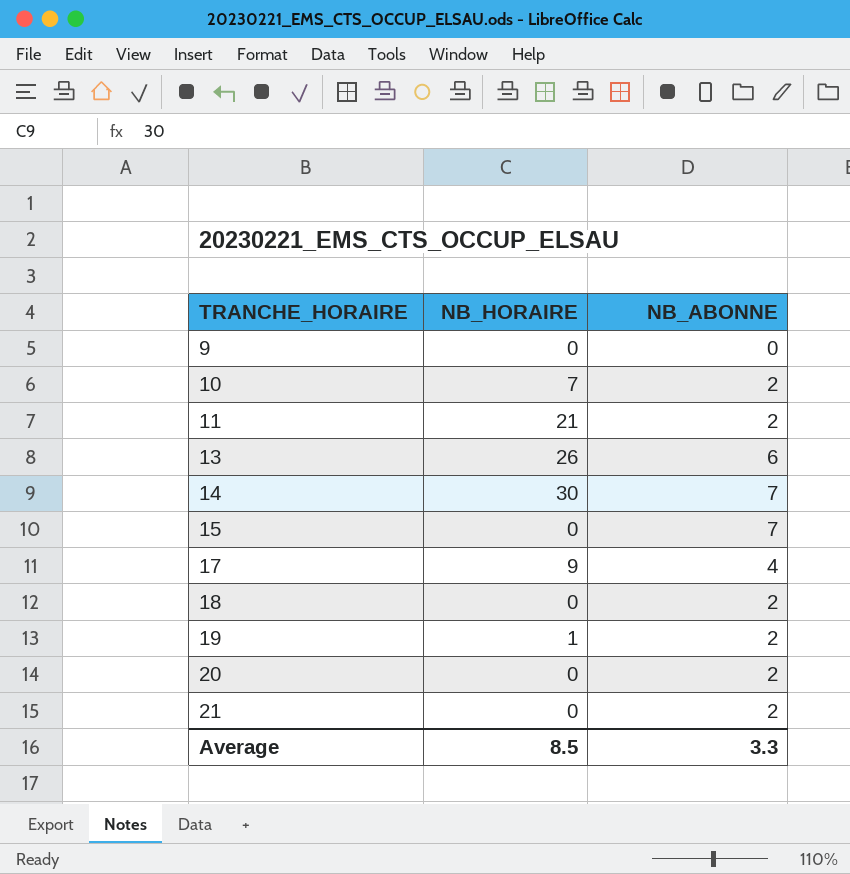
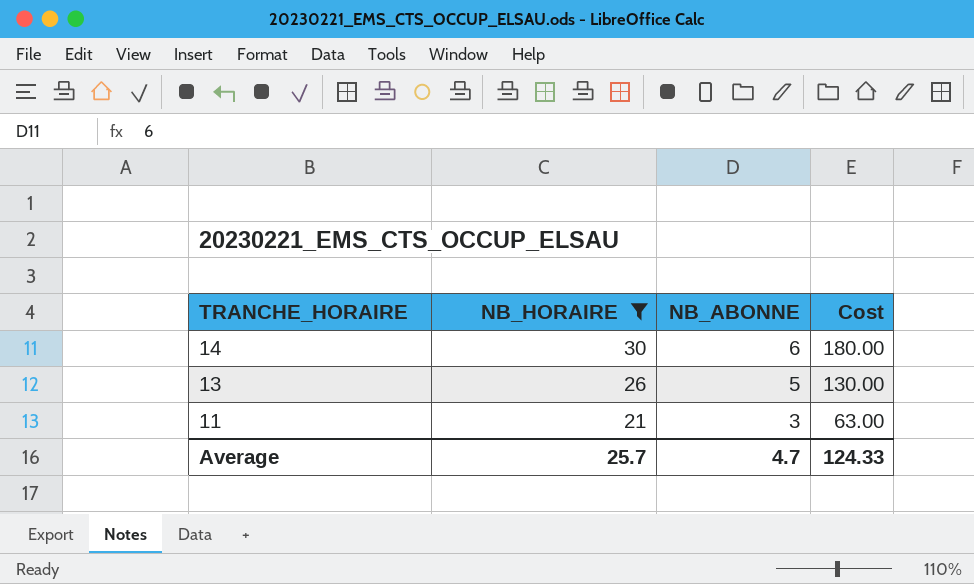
filter: none -> NB_HORAIRE >= 21
row order: TRANCHE_HORAIRE ascending -> TRANCHE_HORAIRE descending
column Cost | formula: none -> [NB_HORAIRE] * [NB_ABONNE]
14 | NB_ABONNE: 7 -> 6
13 | NB_ABONNE: 6 -> 5
11 | NB_ABONNE: 2 -> 3
Average | NB_HORAIRE: 8.5 -> 25.7
Average | NB_ABONNE: 3.3 -> 4.7

